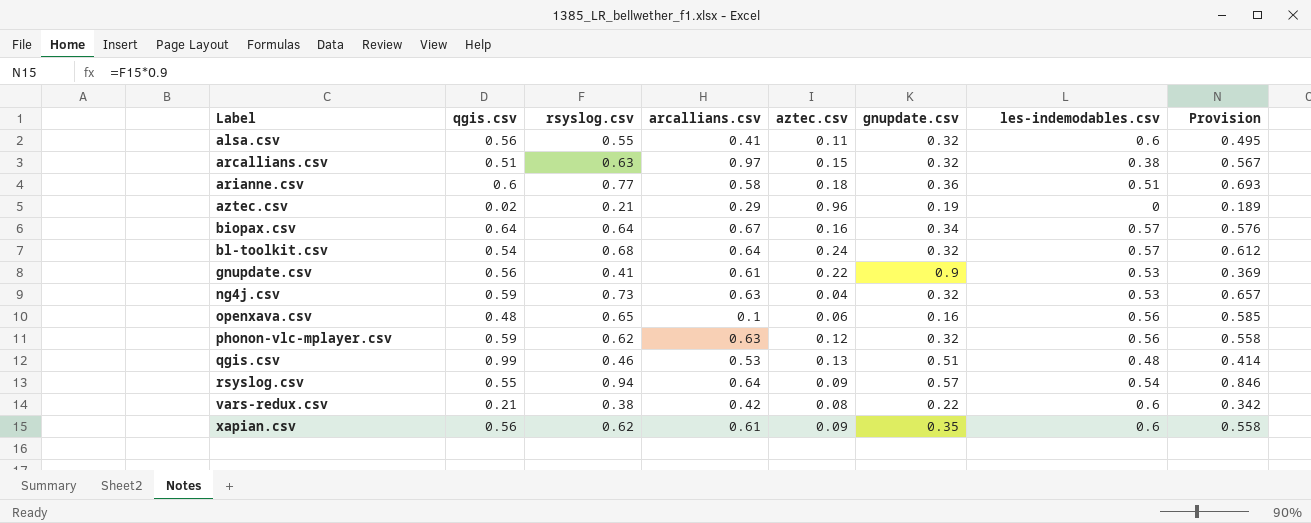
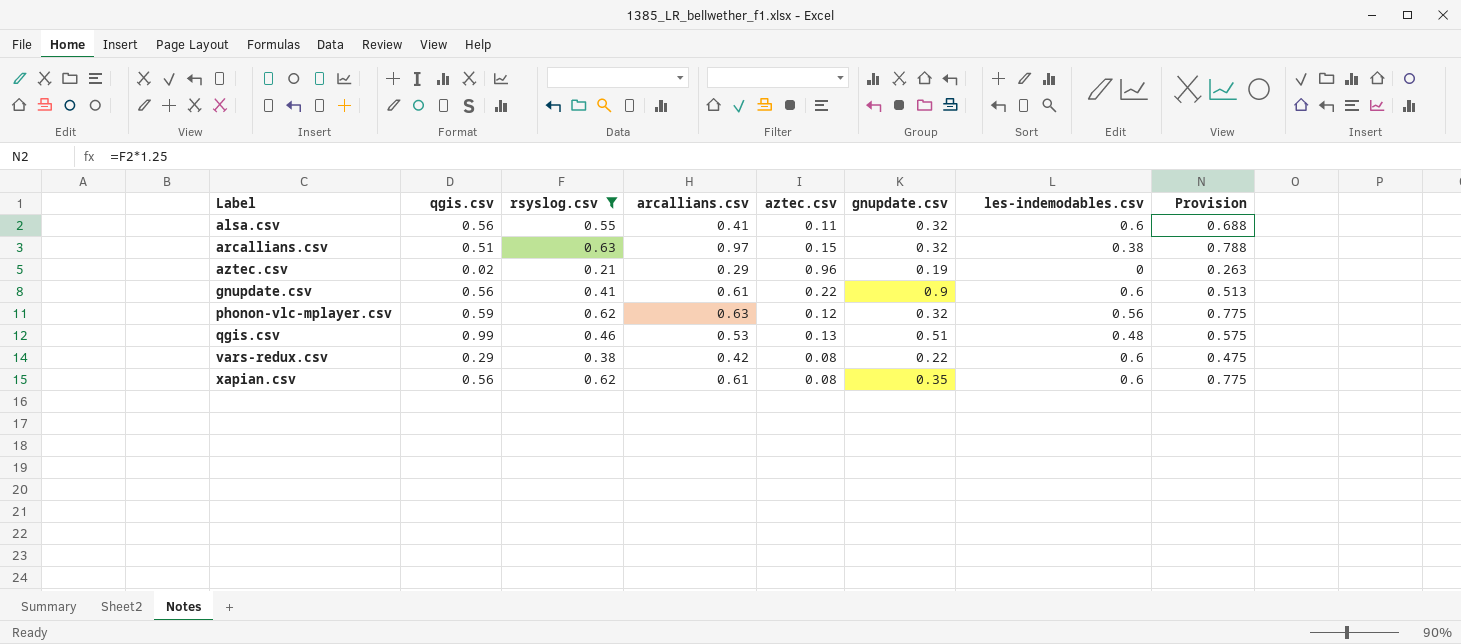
filter: none -> rsyslog.csv <= 0.63
column Provision | formula: [rsyslog.csv] * 0.9 -> [rsyslog.csv] * 1.25
gnupdate.csv | les-indemodables.csv: 0.53 -> 0.6
vars-redux.csv | qgis.csv: 0.21 -> 0.29
xapian.csv | aztec.csv: 0.09 -> 0.08

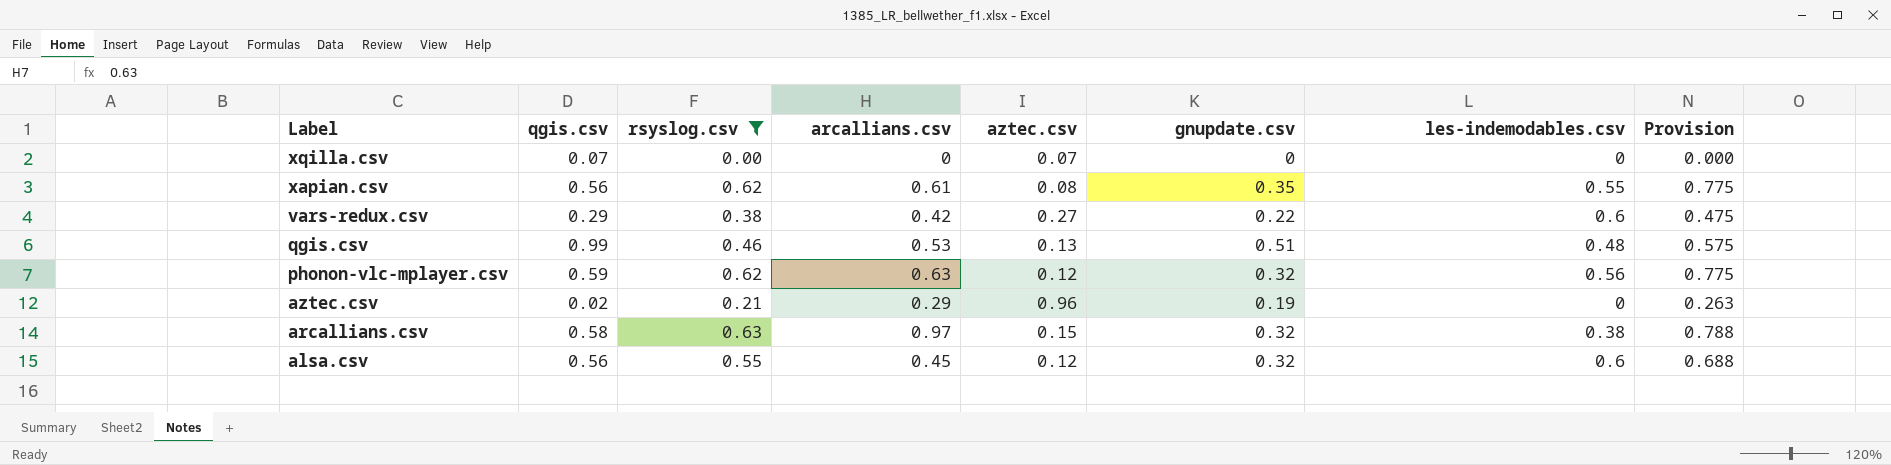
row order: Label ascending -> Label descending
row gnupdate.csv: 0.56 | 0.41 | 0.61 | 0.22 | 0.9 | 0.6 | 0.513 -> none
row xqilla.csv: none -> 0.07 | 0.00 | 0 | 0.07 | 0 | 0 | 0.000
xapian.csv | les-indemodables.csv: 0.6 -> 0.55
vars-redux.csv | aztec.csv: 0.08 -> 0.27
arcallians.csv | qgis.csv: 0.51 -> 0.58
alsa.csv | arcallians.csv: 0.41 -> 0.45
alsa.csv | aztec.csv: 0.11 -> 0.12

